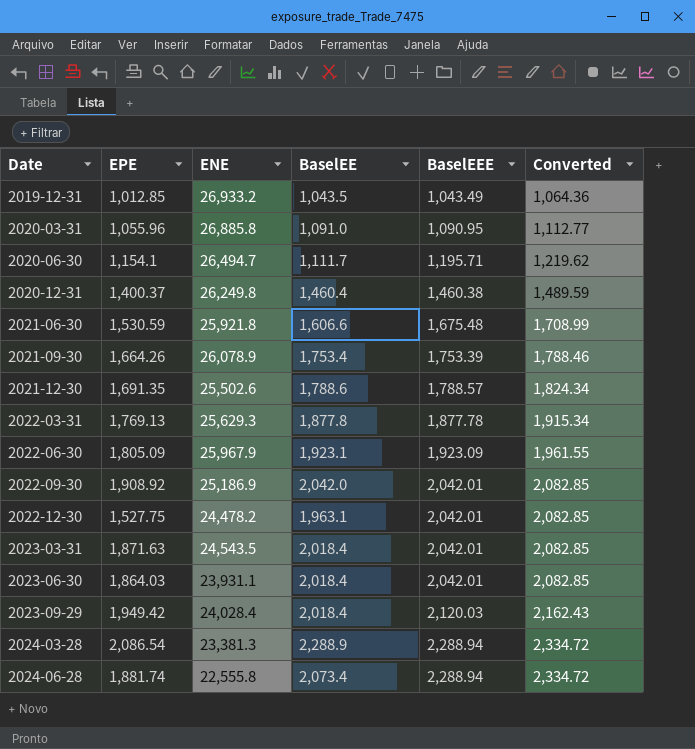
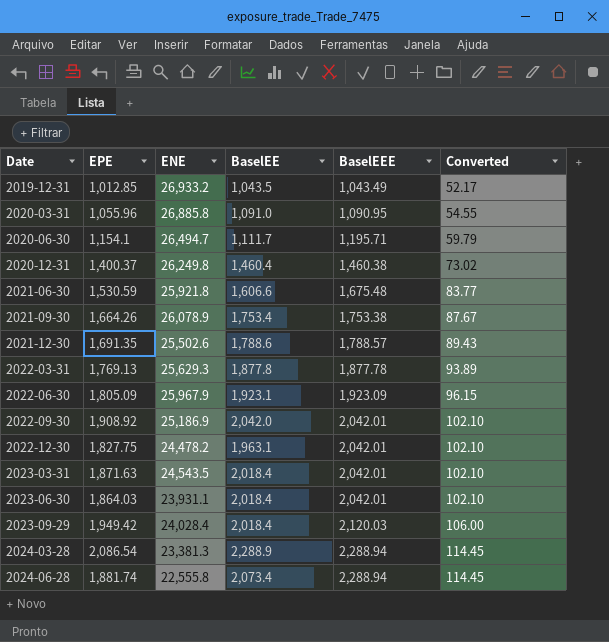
column Converted | formula: [BaselEEE] * 1.02 -> [BaselEEE] * 0.05
2021-09-30 | BaselEEE: 1,753.39 -> 1,753.38
2022-12-30 | EPE: 1,527.75 -> 1,827.75

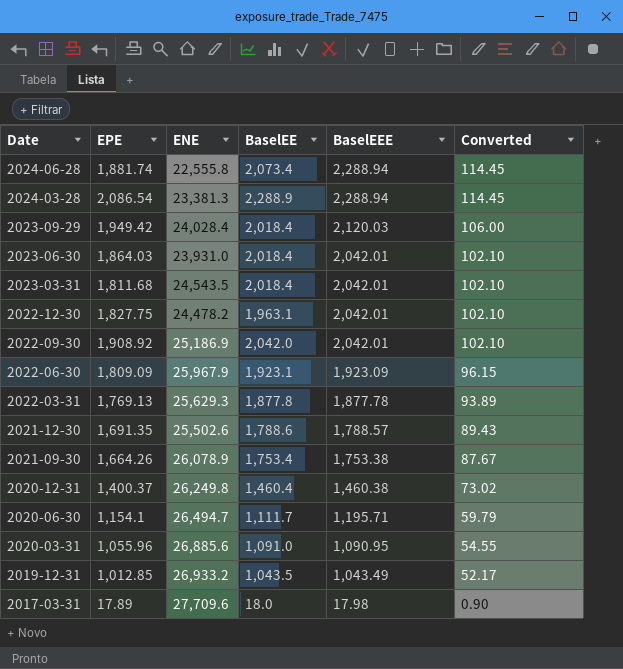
row order: Date ascending -> Date descending
row 2021-06-30: 1,530.59 | 25,921.8 | 1,606.6 | 1,675.48 | 83.77 -> none
2023-06-30 | ENE: 23,931.1 -> 23,931.0
2023-03-31 | EPE: 1,871.63 -> 1,811.68
2022-06-30 | EPE: 1,805.09 -> 1,809.09
2020-03-31 | ENE: 26,885.8 -> 26,885.6
row 2017-03-31: none -> 17.89 | 27,709.6 | 18.0 | 17.98 | 0.90

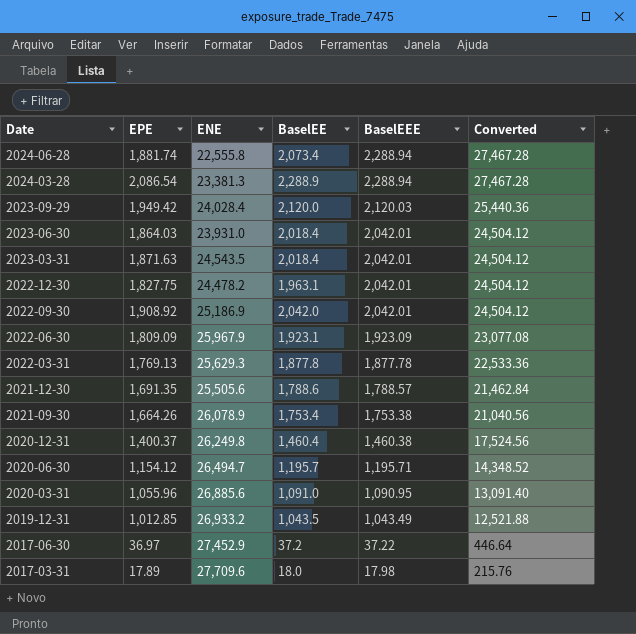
column Converted | formula: [BaselEEE] * 0.05 -> [BaselEEE] * 12
2023-09-29 | BaselEE: 2,018.4 -> 2,120.0
2023-03-31 | EPE: 1,811.68 -> 1,871.63
2021-12-30 | ENE: 25,502.6 -> 25,505.6
2020-06-30 | EPE: 1,154.1 -> 1,154.12
2020-06-30 | BaselEE: 1,111.7 -> 1,195.7
row 2017-06-30: none -> 36.97 | 27,452.9 | 37.2 | 37.22 | 446.64

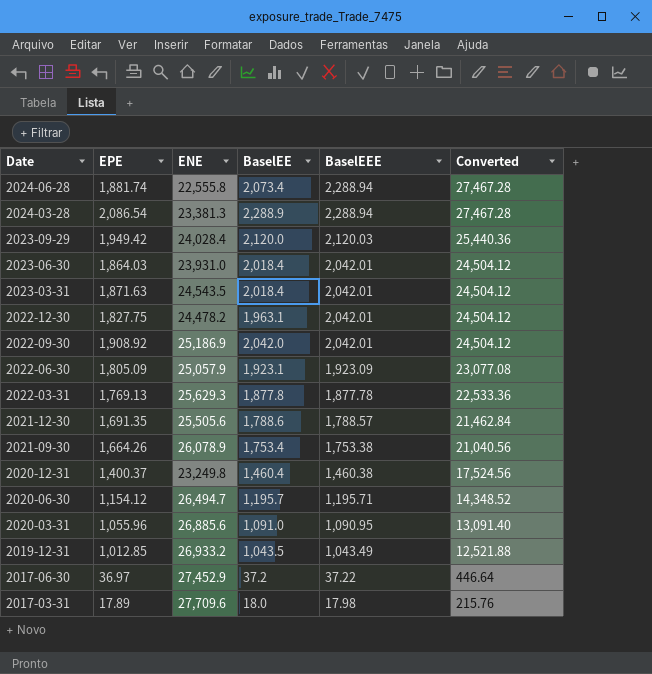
2022-06-30 | EPE: 1,809.09 -> 1,805.09
2022-06-30 | ENE: 25,967.9 -> 25,057.9
2020-12-31 | ENE: 26,249.8 -> 23,249.8

